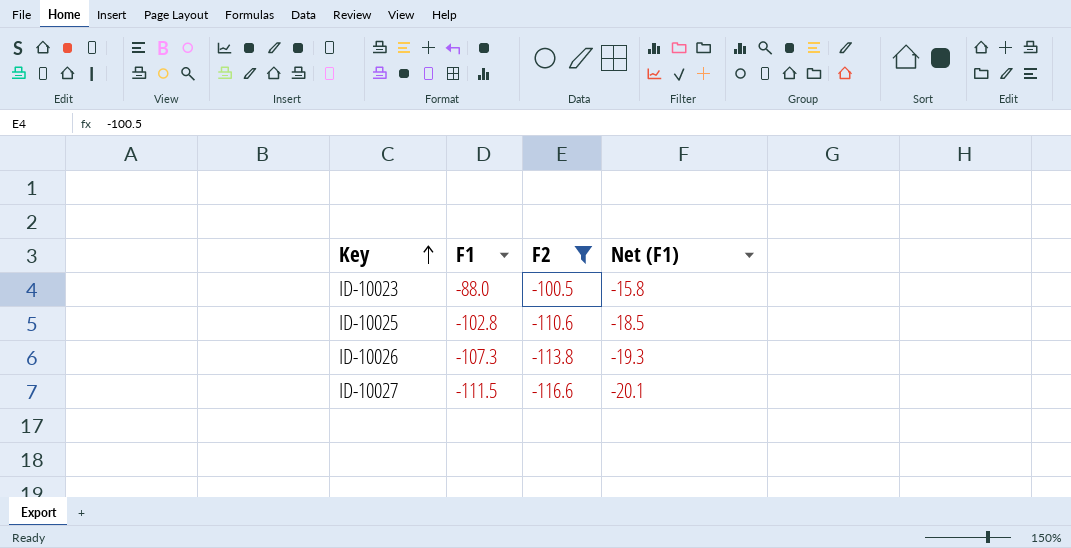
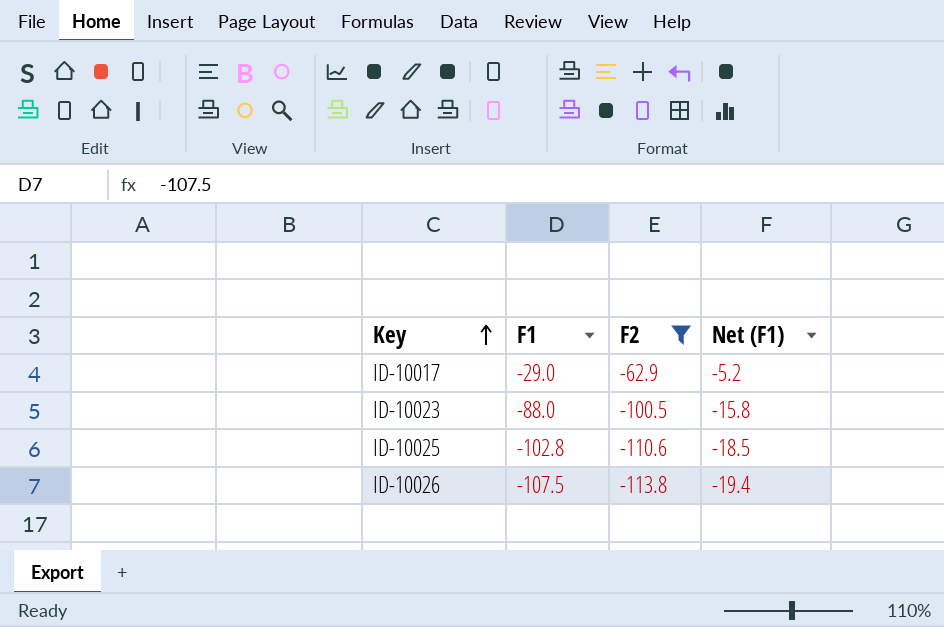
row ID-10027: -111.5 | -116.6 | -20.1 -> none
row ID-10017: none -> -29.0 | -62.9 | -5.2
ID-10026 | F1: -107.3 -> -107.5
ID-10026 | Net (F1): -19.3 -> -19.4

